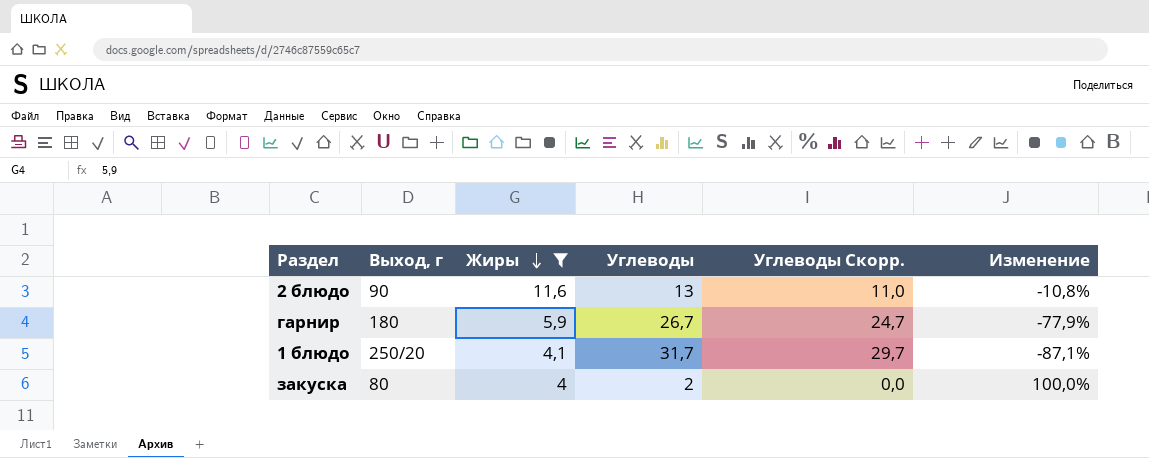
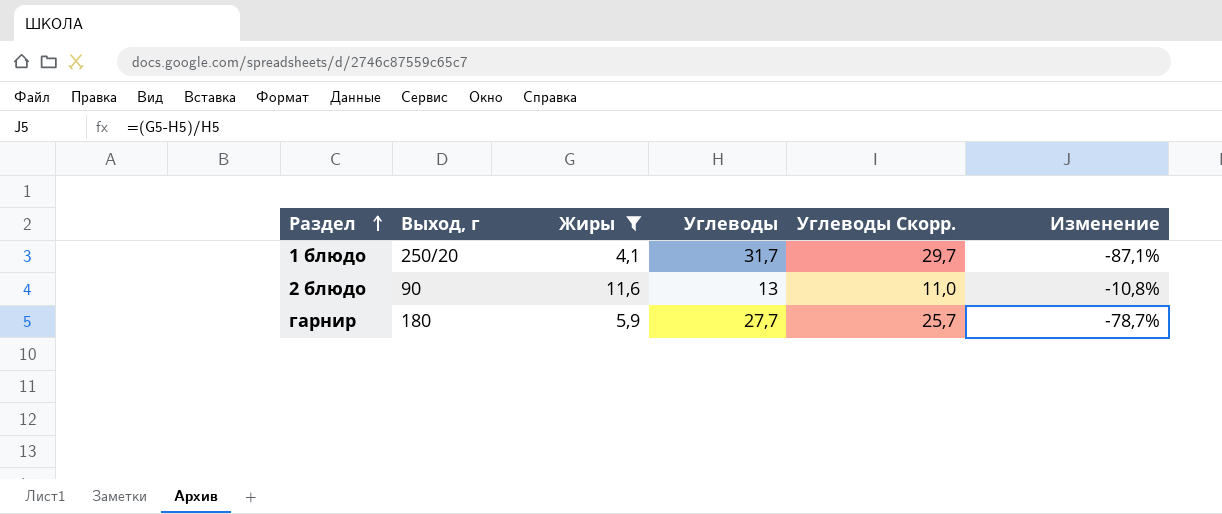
row order: Жиры descending -> Раздел ascending
row закуска: 80 | 4 | 2 | 0,0 | 100,0% -> none
гарнир | Углеводы: 26,7 -> 27,7
гарнир | Углеводы Скорр.: 24,7 -> 25,7
гарнир | Изменение: -77,9% -> -78,7%

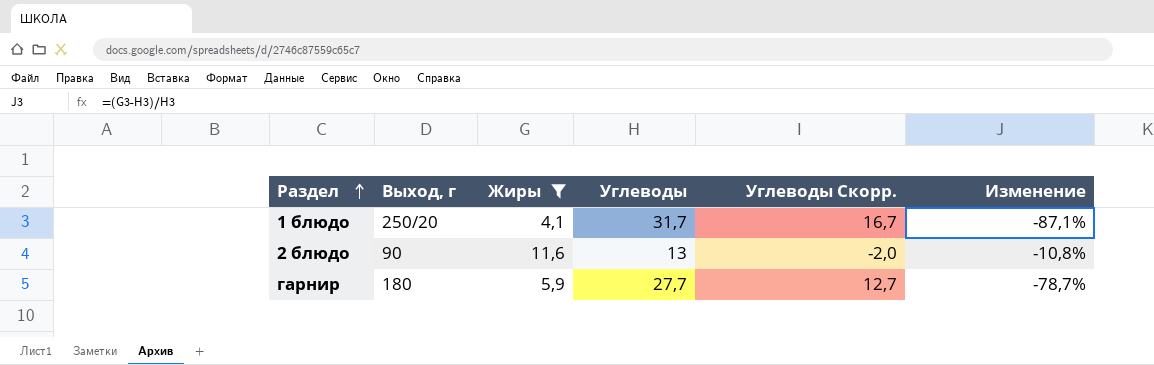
column Углеводы Скорр. | formula: [Углеводы] - 2 -> [Углеводы] - 15

